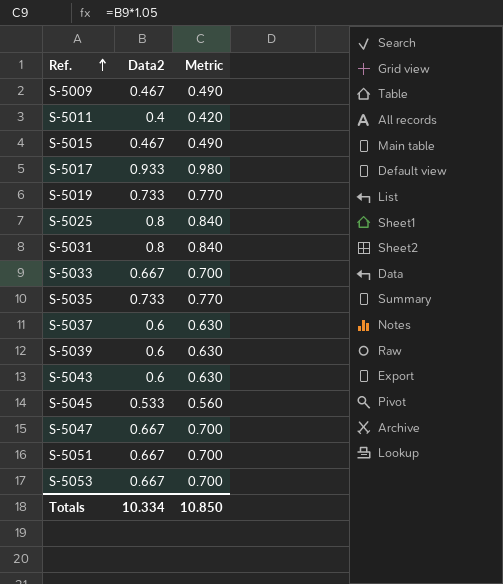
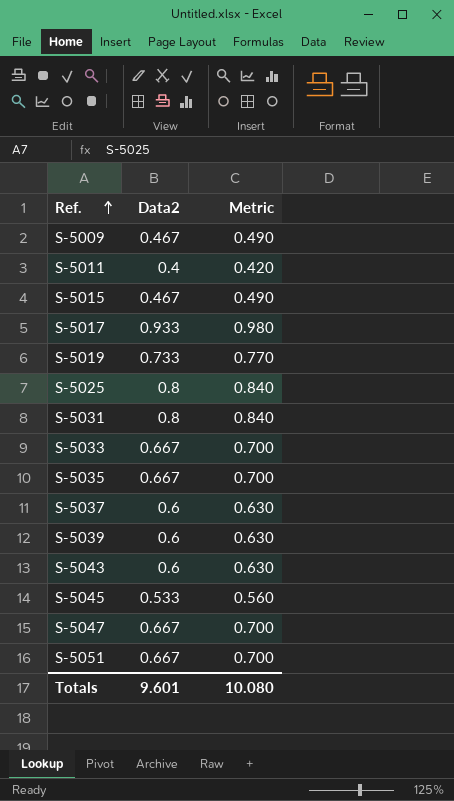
row S-5053: 0.667 | 0.700 -> none
S-5035 | Data2: 0.733 -> 0.667
S-5035 | Metric: 0.770 -> 0.700
Totals | Data2: 10.334 -> 9.601
Totals | Metric: 10.850 -> 10.080

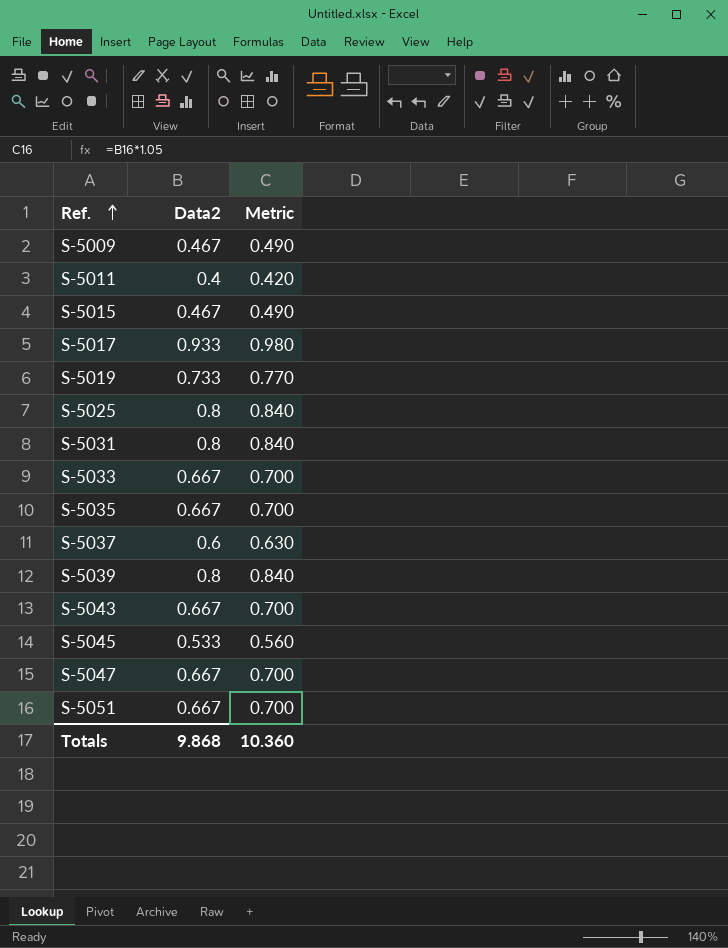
S-5039 | Data2: 0.6 -> 0.8
S-5039 | Metric: 0.630 -> 0.840
S-5043 | Data2: 0.6 -> 0.667
S-5043 | Metric: 0.630 -> 0.700
Totals | Data2: 9.601 -> 9.868
Totals | Metric: 10.080 -> 10.360

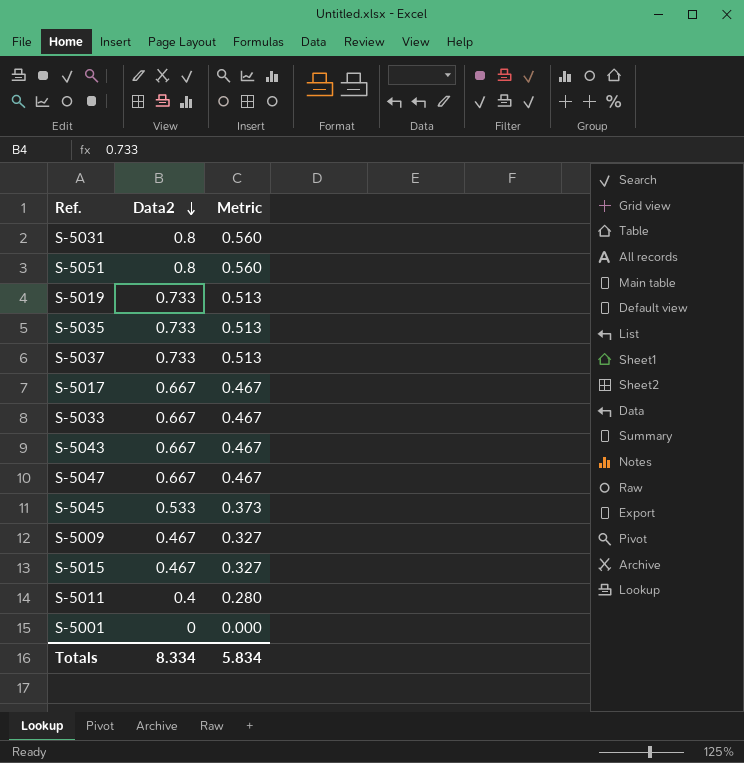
row order: Ref. ascending -> Data2 descending
column Metric | formula: [Data2] * 1.05 -> [Data2] * 0.7
row S-5025: 0.8 | 0.840 -> none
row S-5039: 0.8 | 0.840 -> none
S-5051 | Data2: 0.667 -> 0.8
S-5035 | Data2: 0.667 -> 0.733
S-5037 | Data2: 0.6 -> 0.733
S-5017 | Data2: 0.933 -> 0.667
row S-5001: none -> 0 | 0.000
Totals | Data2: 9.868 -> 8.334
Totals | Metric: 10.360 -> 5.834

